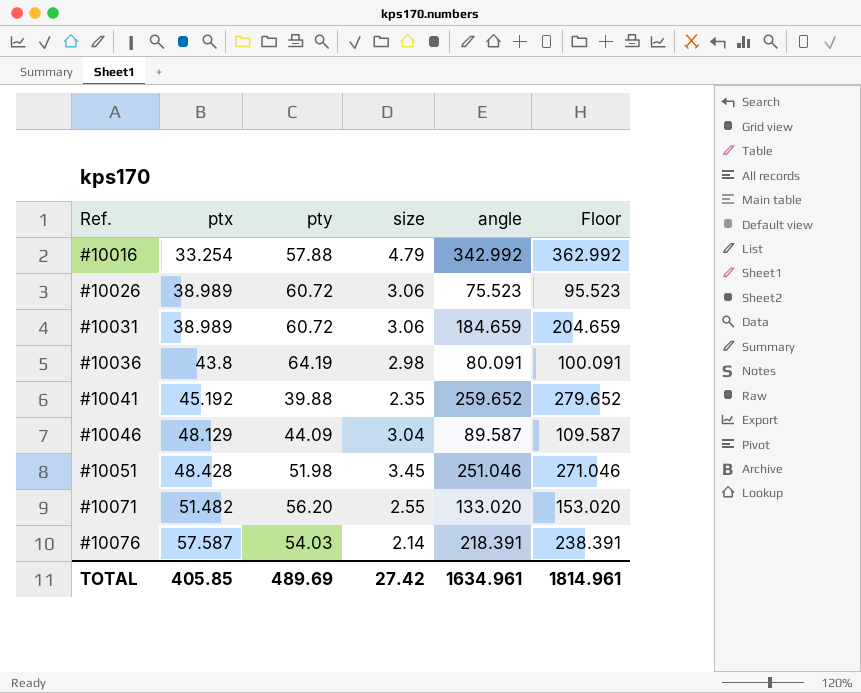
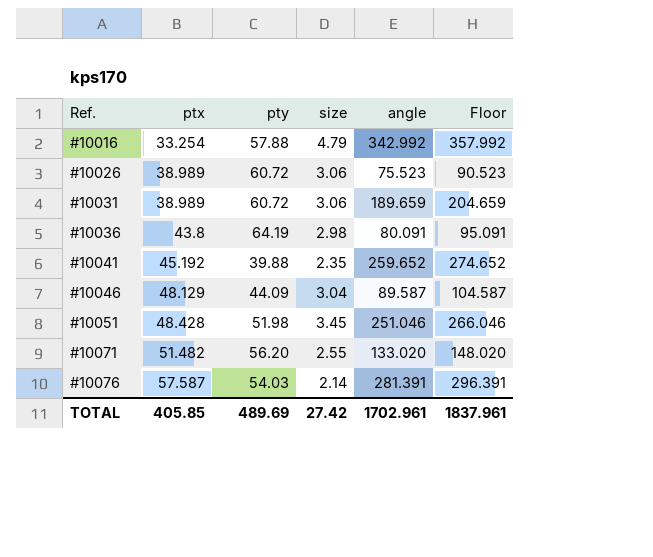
column Floor | formula: [angle] + 20 -> [angle] + 15
#10031 | angle: 184.659 -> 189.659
#10076 | angle: 218.391 -> 281.391
TOTAL | angle: 1634.961 -> 1702.961
TOTAL | Floor: 1814.961 -> 1837.961

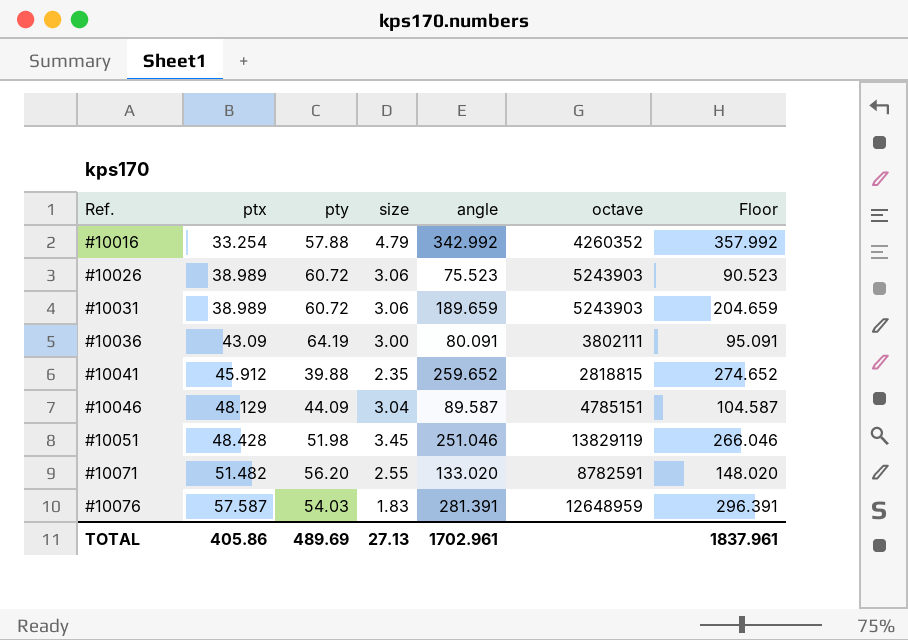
column octave | position: none -> 6
#10036 | ptx: 43.8 -> 43.09
#10036 | size: 2.98 -> 3.00
#10041 | ptx: 45.192 -> 45.912
#10076 | size: 2.14 -> 1.83
TOTAL | ptx: 405.85 -> 405.86
TOTAL | size: 27.42 -> 27.13

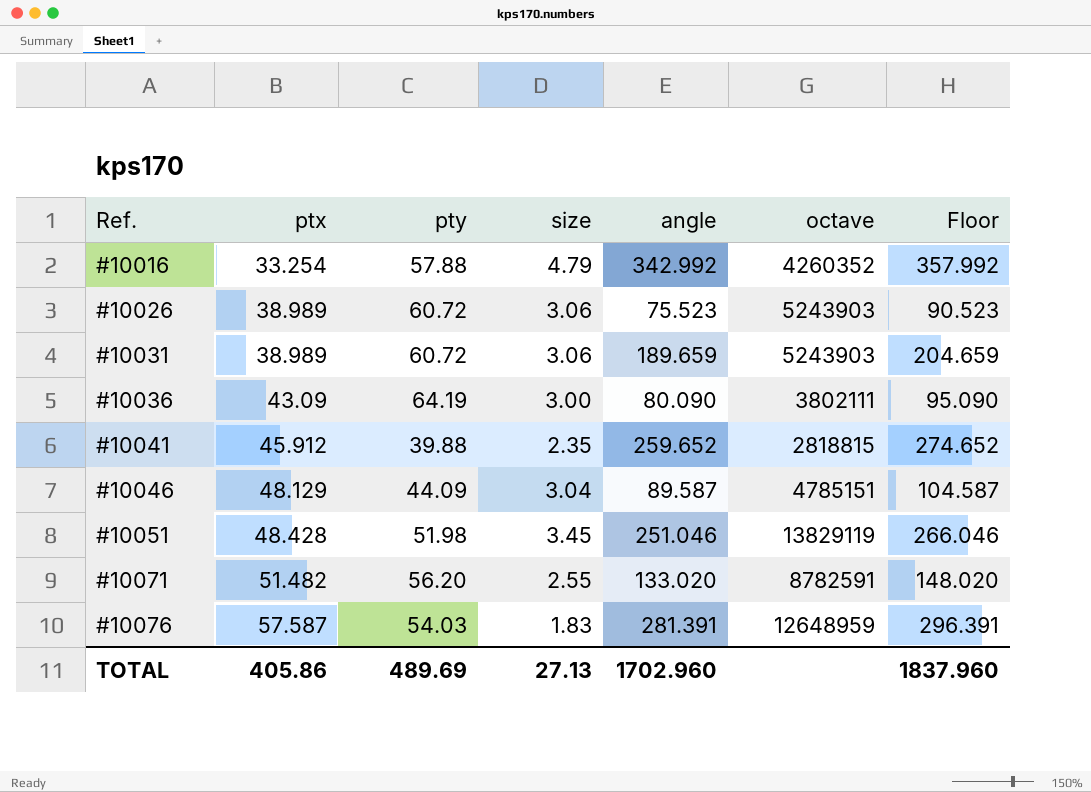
#10036 | angle: 80.091 -> 80.090
#10036 | Floor: 95.091 -> 95.090
TOTAL | angle: 1702.961 -> 1702.960
TOTAL | Floor: 1837.961 -> 1837.960

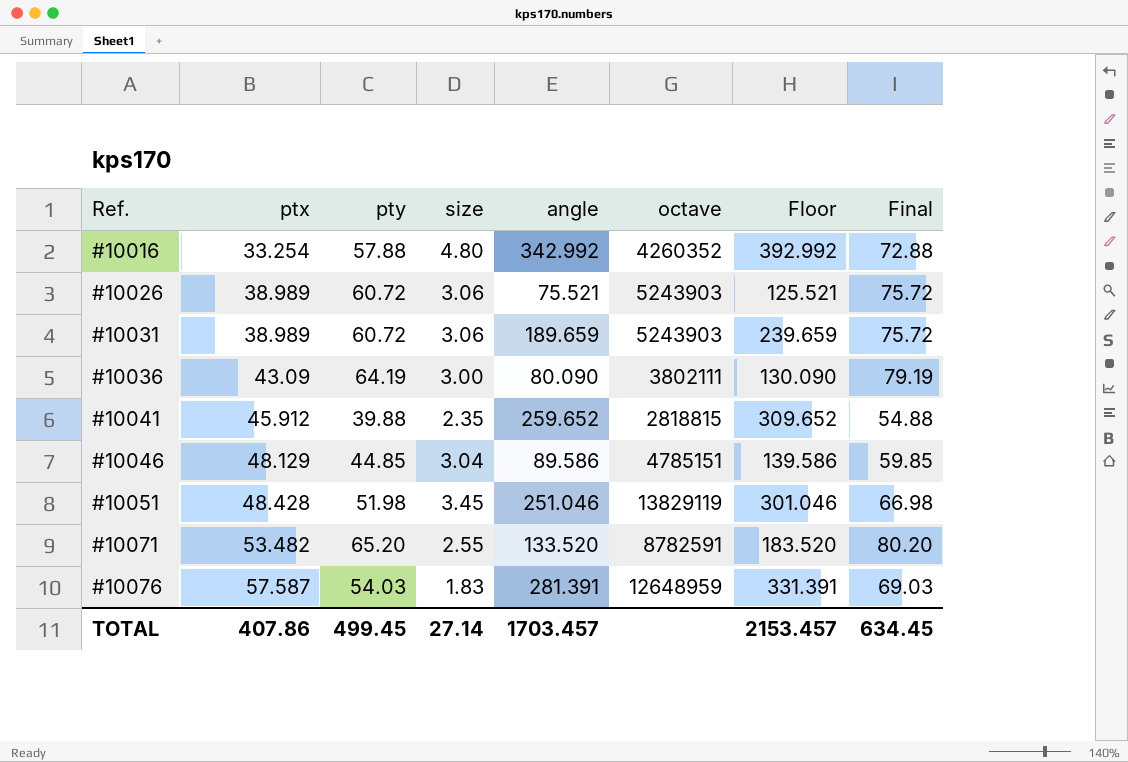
column Floor | formula: [angle] + 15 -> [angle] + 50
column Final | formula: none -> [pty] + 15
#10016 | size: 4.79 -> 4.80
#10026 | angle: 75.523 -> 75.521
#10046 | pty: 44.09 -> 44.85
#10046 | angle: 89.587 -> 89.586
#10071 | ptx: 51.482 -> 53.482
#10071 | pty: 56.20 -> 65.20
#10071 | angle: 133.020 -> 133.520
TOTAL | ptx: 405.86 -> 407.86
TOTAL | pty: 489.69 -> 499.45
TOTAL | size: 27.13 -> 27.14
TOTAL | angle: 1702.960 -> 1703.457
TOTAL | Floor: 1837.960 -> 2153.457

